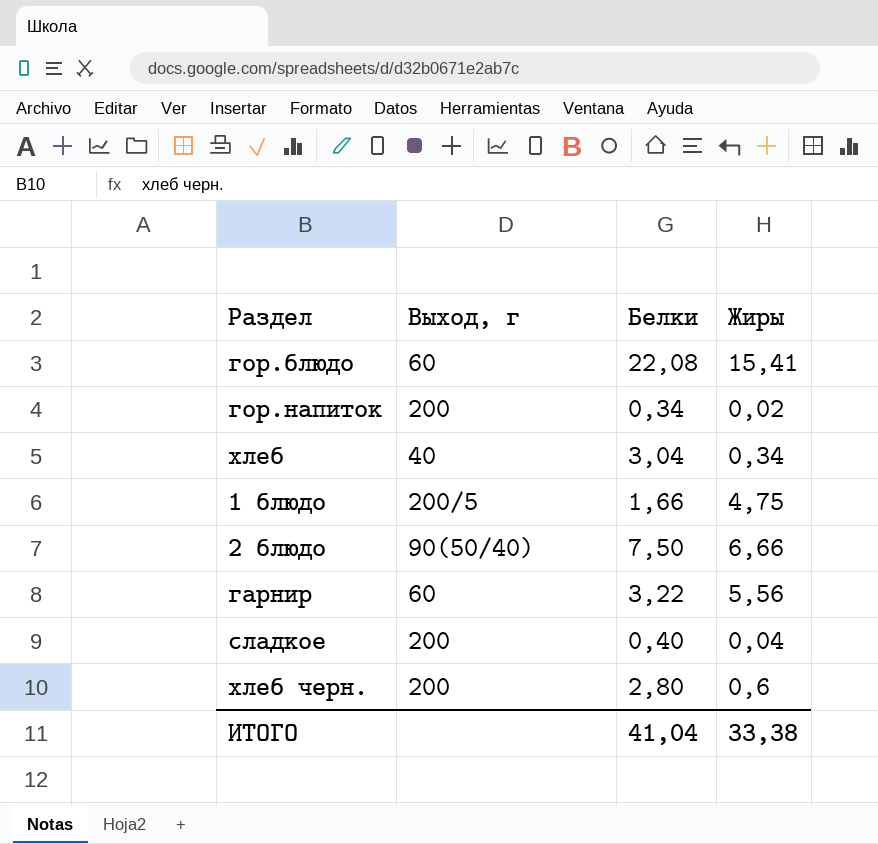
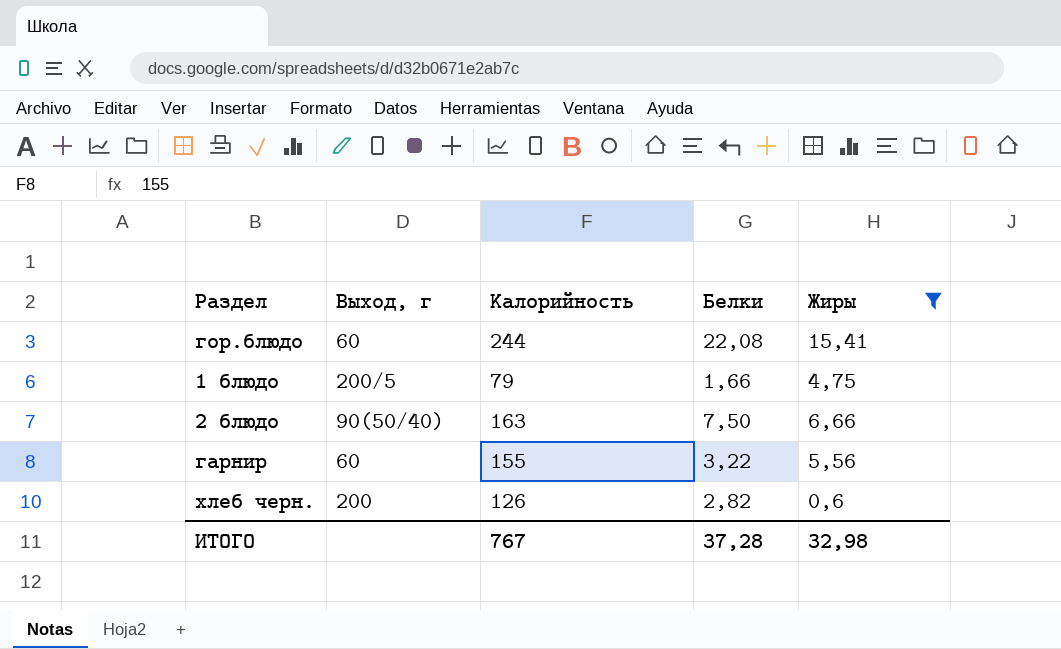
filter: none -> Жиры >= 0,6
column Калорийность | position: none -> 3
хлеб черн. | Белки: 2,80 -> 2,82
ИТОГО | Белки: 41,04 -> 37,28
ИТОГО | Жиры: 33,38 -> 32,98

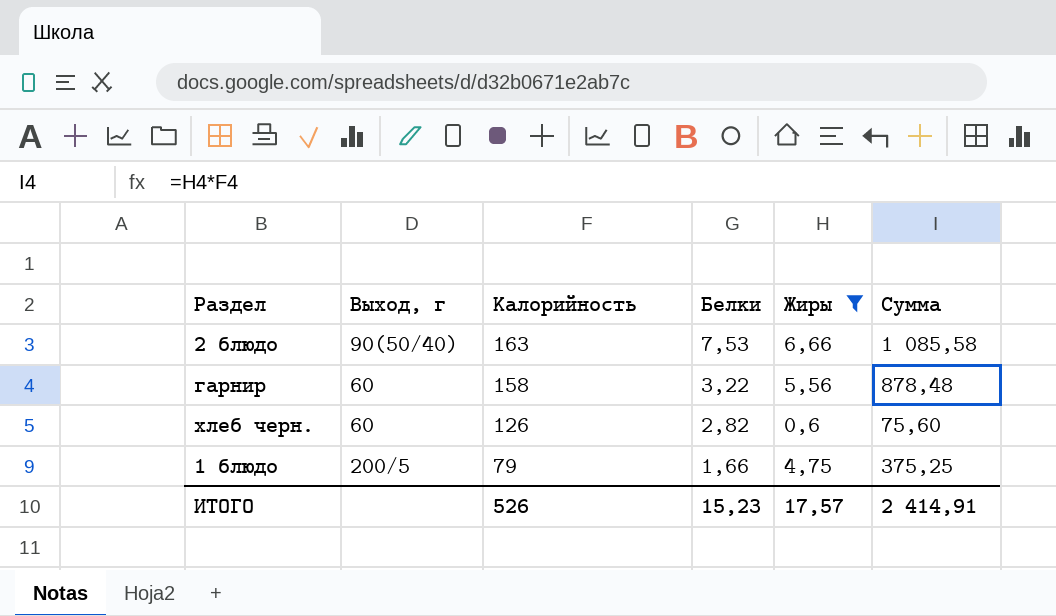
row order: none -> Калорийность descending
column Сумма | formula: none -> [Калорийность] * [Жиры]
row гор.блюдо: 60 | 244 | 22,08 | 15,41 -> none
2 блюдо | Белки: 7,50 -> 7,53
гарнир | Калорийность: 155 -> 158
хлеб черн. | Выход, г: 200 -> 60
ИТОГО | Калорийность: 767 -> 526
ИТОГО | Белки: 37,28 -> 15,23
ИТОГО | Жиры: 32,98 -> 17,57

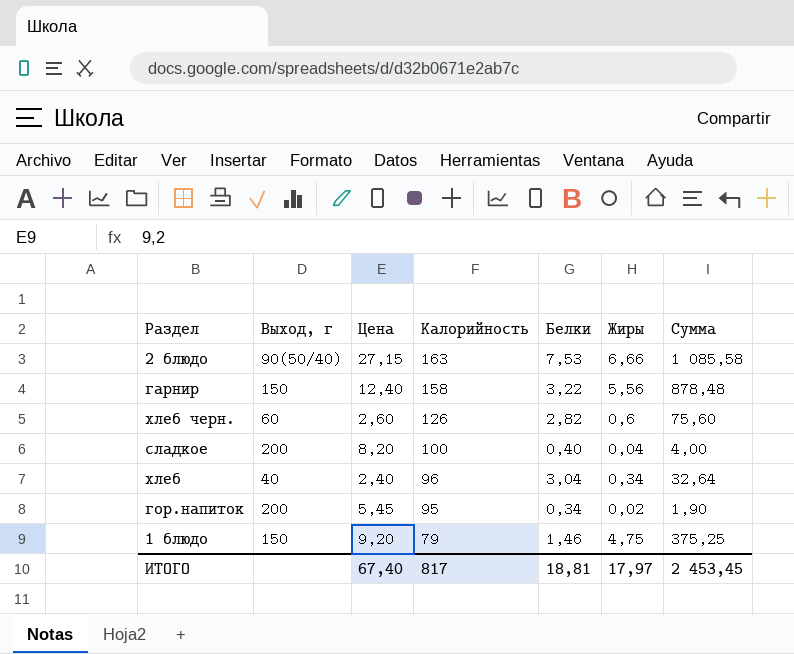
filter: Жиры >= 0,6 -> none
column Цена | position: none -> 3
гарнир | Выход, г: 60 -> 150
1 блюдо | Выход, г: 200/5 -> 150
1 блюдо | Белки: 1,66 -> 1,46
ИТОГО | Калорийность: 526 -> 817
ИТОГО | Белки: 15,23 -> 18,81
ИТОГО | Жиры: 17,57 -> 17,97
ИТОГО | Сумма: 2 414,91 -> 2 453,45

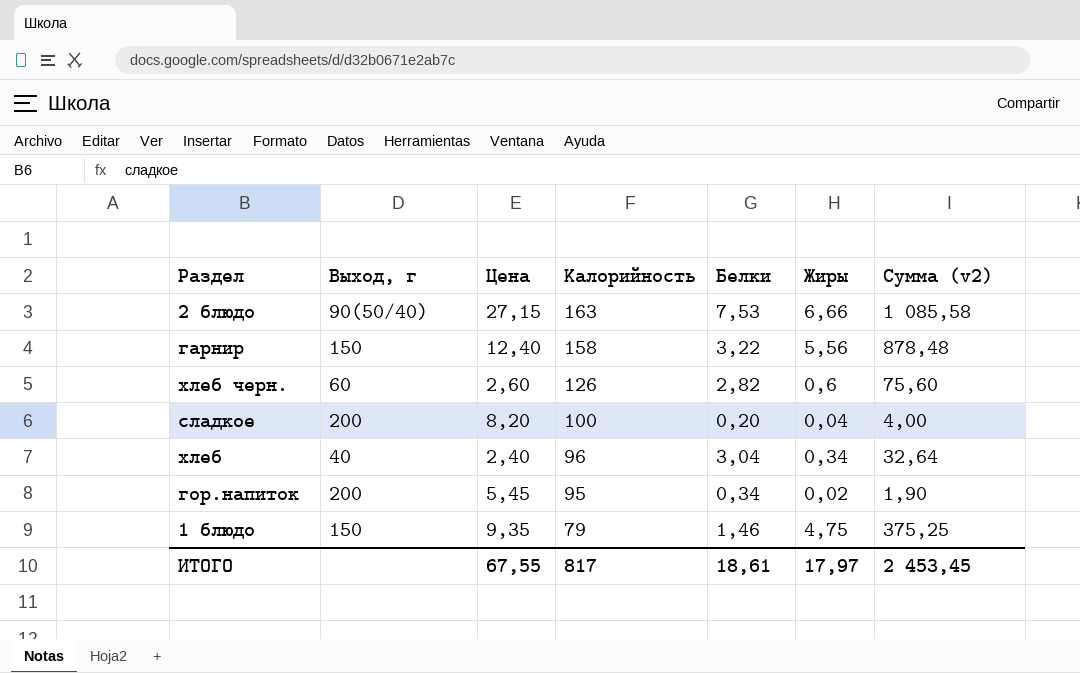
column name: Сумма -> Сумма (v2)
сладкое | Белки: 0,40 -> 0,20
1 блюдо | Цена: 9,20 -> 9,35
ИТОГО | Цена: 67,40 -> 67,55
ИТОГО | Белки: 18,81 -> 18,61

